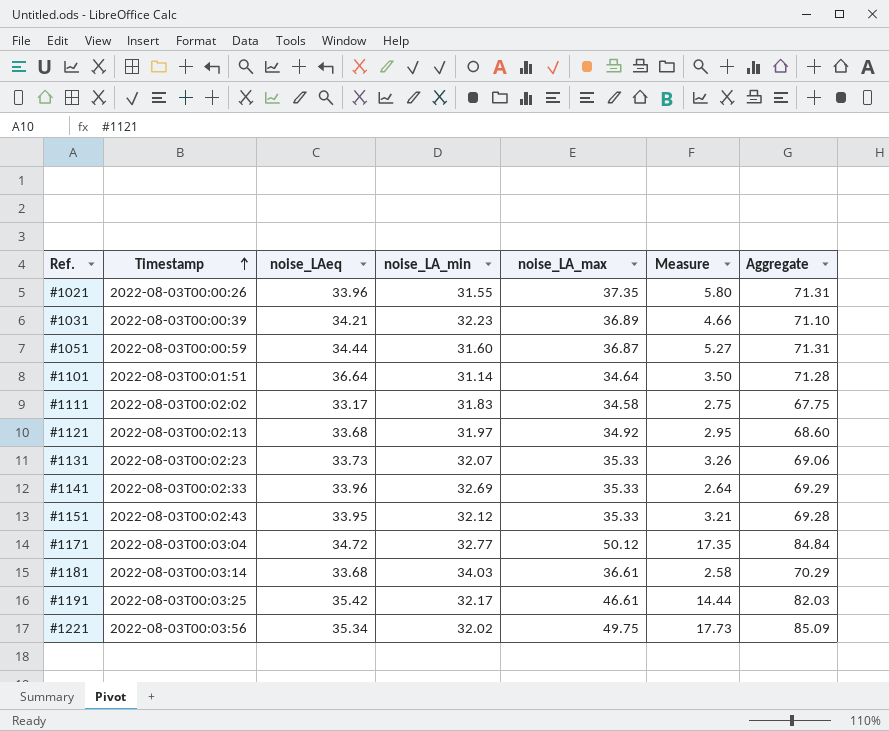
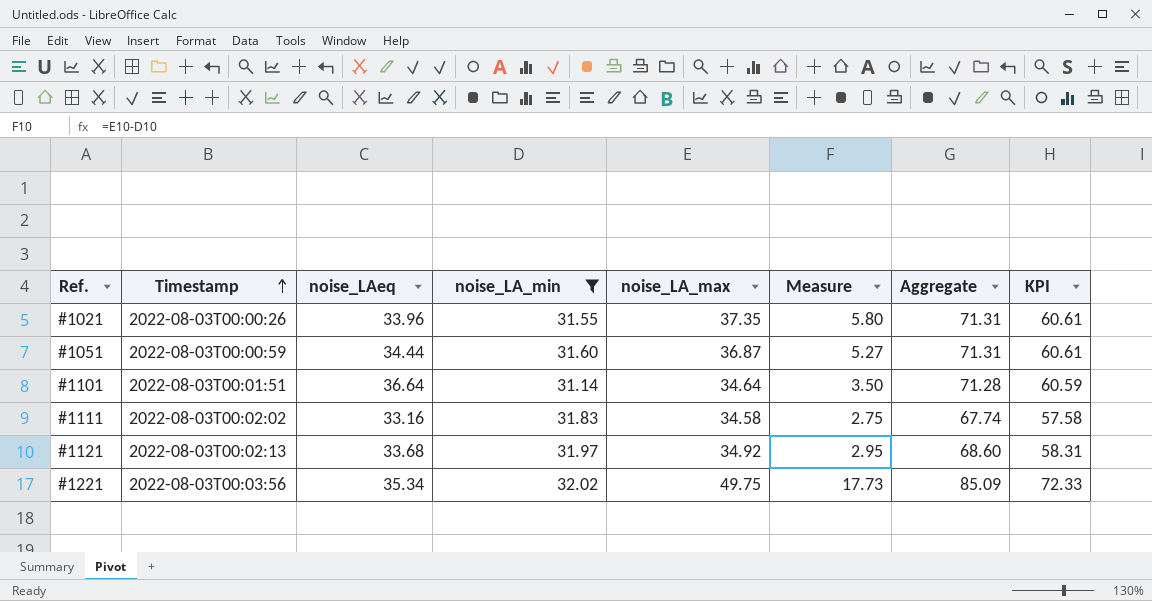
filter: none -> noise_LA_min <= 32.02
column KPI | formula: none -> [Aggregate] * 0.85
#1111 | noise_LAeq: 33.17 -> 33.16
#1111 | Aggregate: 67.75 -> 67.74

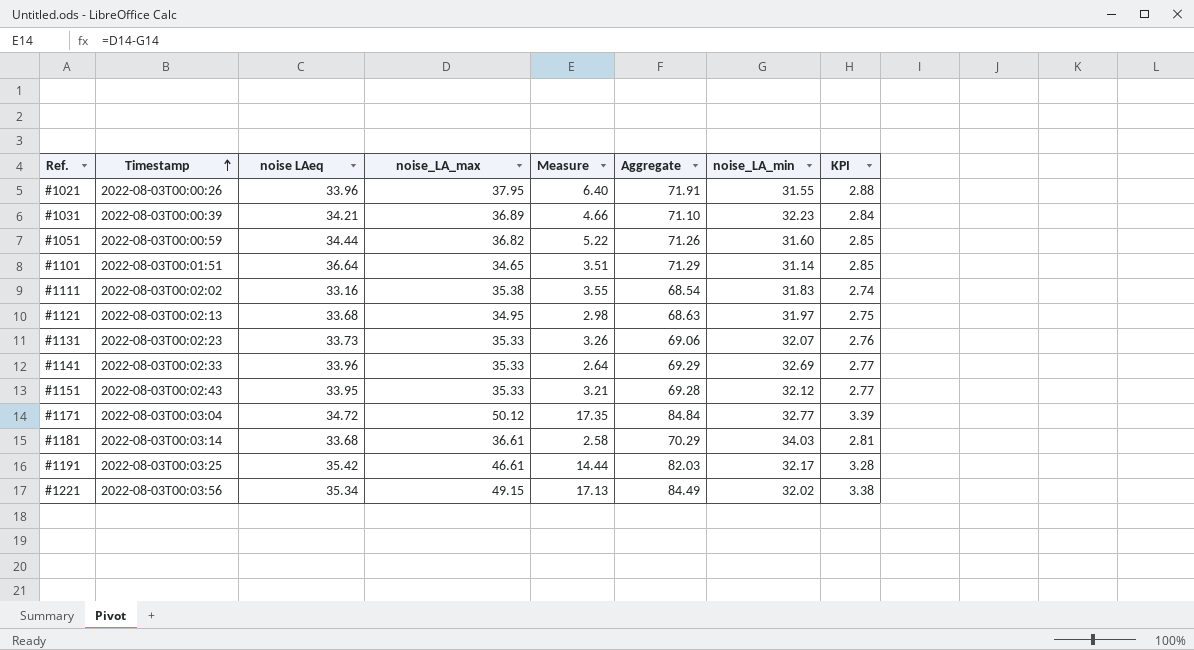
filter: noise_LA_min <= 32.02 -> none
column name: noise_LAeq -> noise LAeq
column noise_LA_min | position: 4 -> 7
column KPI | formula: [Aggregate] * 0.85 -> [Aggregate] * 0.04
#1021 | noise_LA_max: 37.35 -> 37.95
#1021 | Measure: 5.80 -> 6.40
#1021 | Aggregate: 71.31 -> 71.91
#1051 | noise_LA_max: 36.87 -> 36.82
#1051 | Measure: 5.27 -> 5.22
#1051 | Aggregate: 71.31 -> 71.26
#1101 | noise_LA_max: 34.64 -> 34.65
#1101 | Measure: 3.50 -> 3.51
#1101 | Aggregate: 71.28 -> 71.29
#1111 | noise_LA_max: 34.58 -> 35.38
#1111 | Measure: 2.75 -> 3.55
#1111 | Aggregate: 67.74 -> 68.54
#1121 | noise_LA_max: 34.92 -> 34.95
#1121 | Measure: 2.95 -> 2.98
#1121 | Aggregate: 68.60 -> 68.63
#1221 | noise_LA_max: 49.75 -> 49.15
#1221 | Measure: 17.73 -> 17.13
#1221 | Aggregate: 85.09 -> 84.49

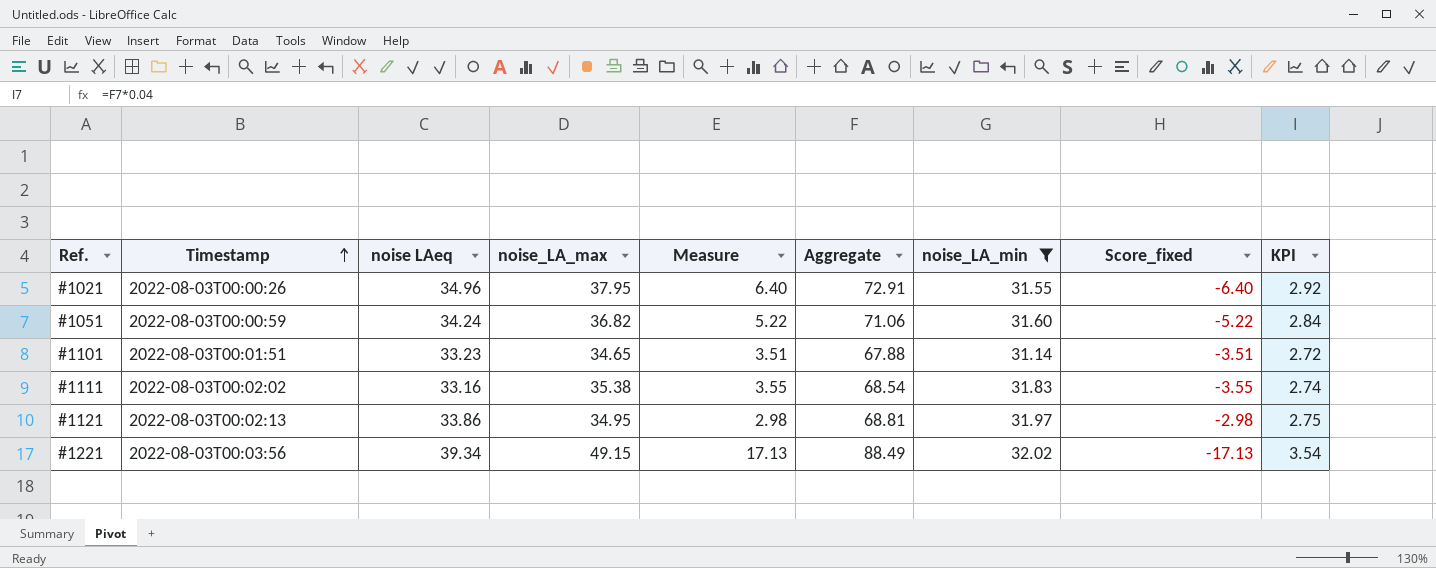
filter: none -> noise_LA_min <= 32.02
column Score_fixed | formula: none -> [noise_LA_min] - [noise_LA_max]
#1021 | noise LAeq: 33.96 -> 34.96
#1021 | Aggregate: 71.91 -> 72.91
#1021 | KPI: 2.88 -> 2.92
#1051 | noise LAeq: 34.44 -> 34.24
#1051 | Aggregate: 71.26 -> 71.06
#1051 | KPI: 2.85 -> 2.84
#1101 | noise LAeq: 36.64 -> 33.23
#1101 | Aggregate: 71.29 -> 67.88
#1101 | KPI: 2.85 -> 2.72
#1121 | noise LAeq: 33.68 -> 33.86
#1121 | Aggregate: 68.63 -> 68.81
#1221 | noise LAeq: 35.34 -> 39.34
#1221 | Aggregate: 84.49 -> 88.49
#1221 | KPI: 3.38 -> 3.54

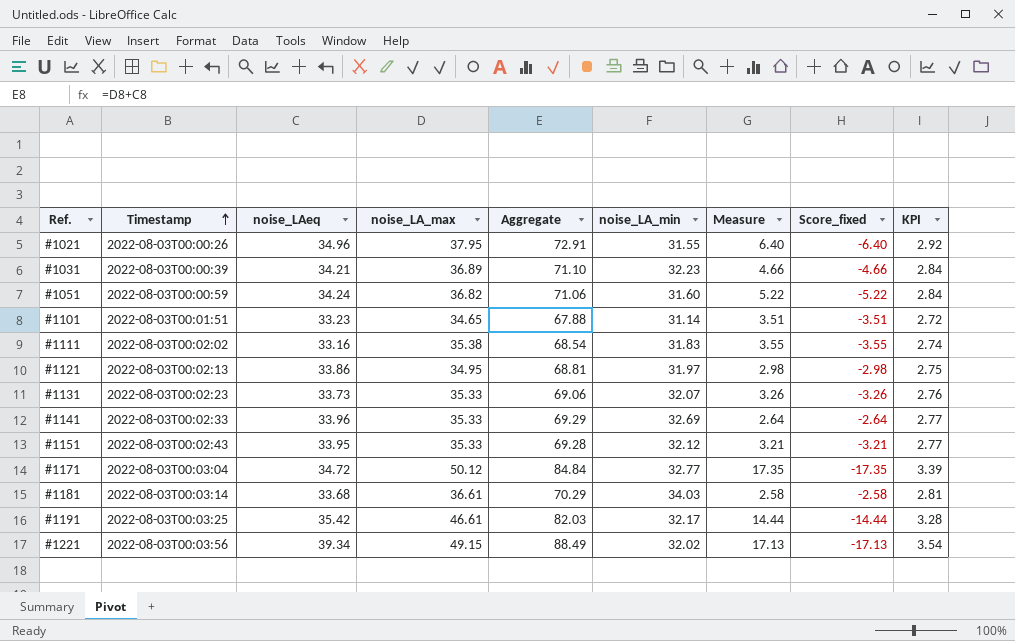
filter: noise_LA_min <= 32.02 -> none
column name: noise LAeq -> noise_LAeq
column Measure | position: 5 -> 7

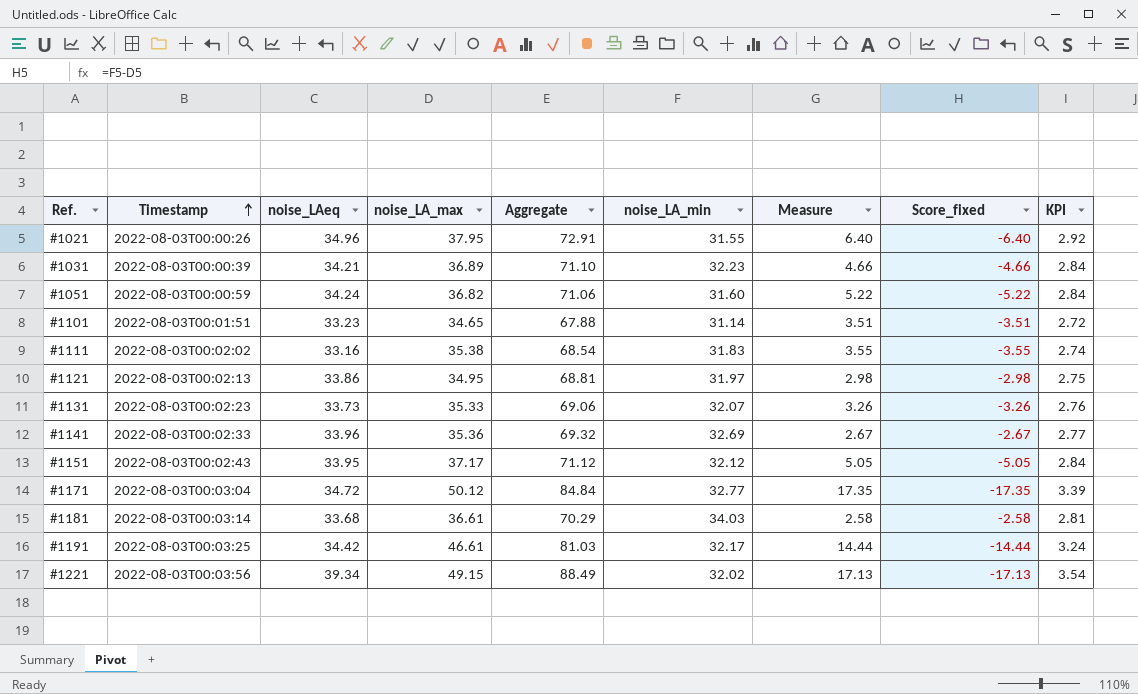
#1141 | noise_LA_max: 35.33 -> 35.36
#1141 | Aggregate: 69.29 -> 69.32
#1141 | Measure: 2.64 -> 2.67
#1141 | Score_fixed: -2.64 -> -2.67
#1151 | noise_LA_max: 35.33 -> 37.17
#1151 | Aggregate: 69.28 -> 71.12
#1151 | Measure: 3.21 -> 5.05
#1151 | Score_fixed: -3.21 -> -5.05
#1151 | KPI: 2.77 -> 2.84
#1191 | noise_LAeq: 35.42 -> 34.42
#1191 | Aggregate: 82.03 -> 81.03
#1191 | KPI: 3.28 -> 3.24

